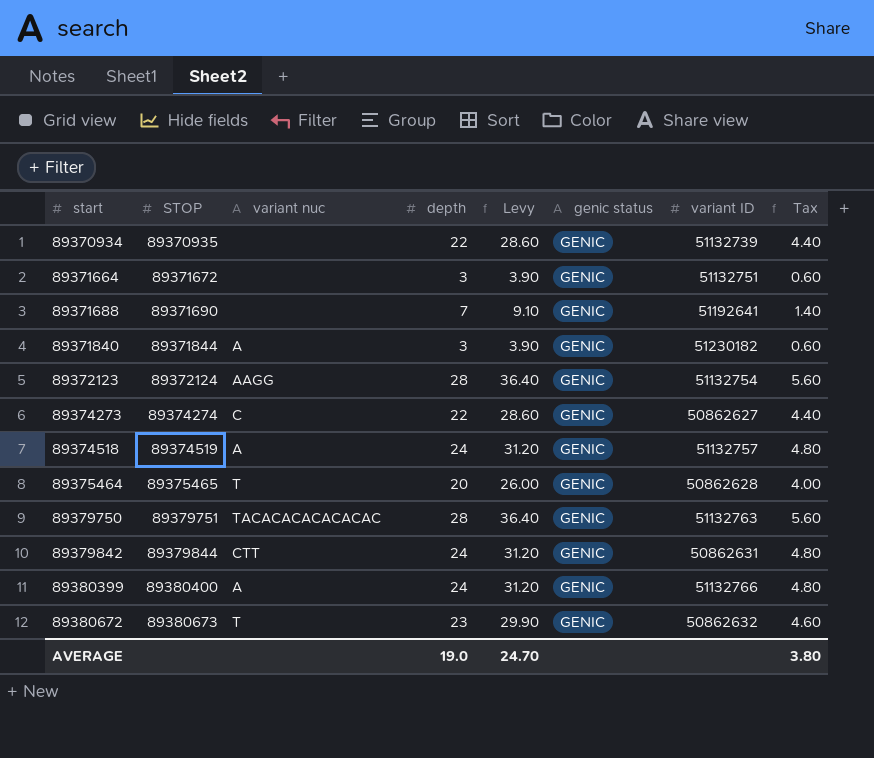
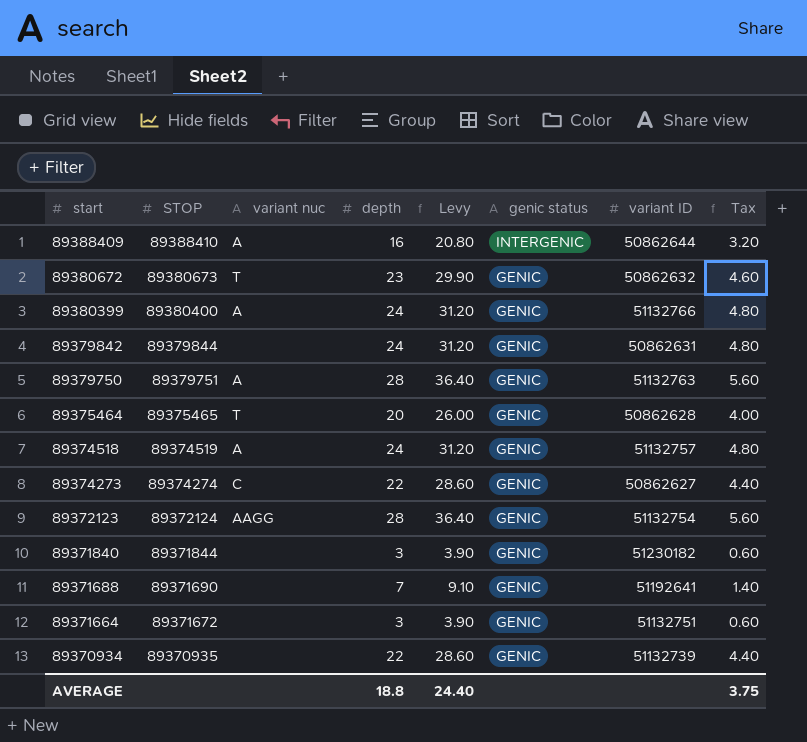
row order: start ascending -> start descending
row 89388409: none -> 89388410 | A | 16 | 20.80 | INTERGENIC | 50862644 | 3.20
89379842 | variant nuc: CTT -> none
89379750 | variant nuc: TACACACACACACAC -> A
89371840 | variant nuc: A -> none
AVERAGE | depth: 19.0 -> 18.8
AVERAGE | Levy: 24.70 -> 24.40
AVERAGE | Tax: 3.80 -> 3.75

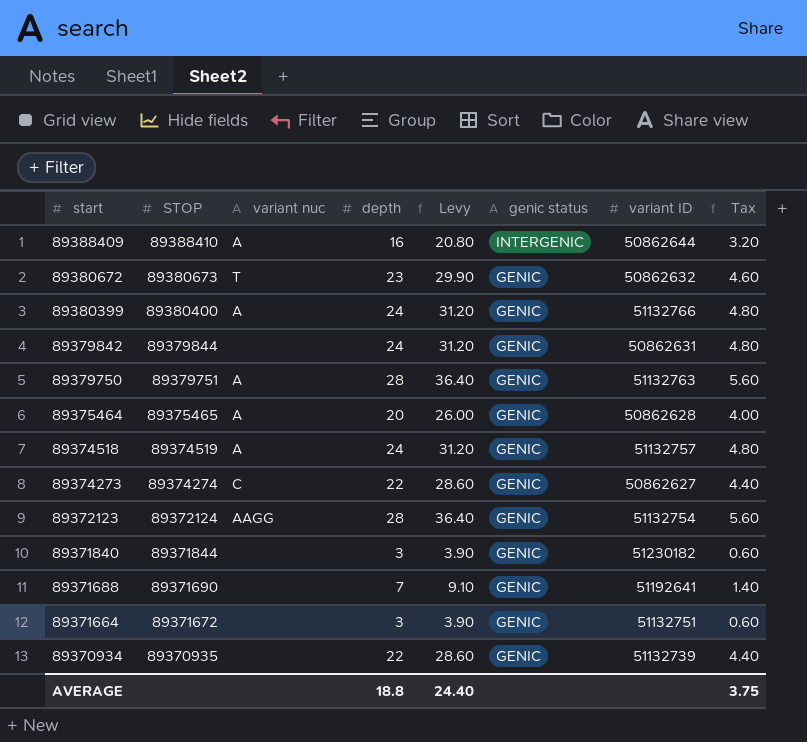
89375464 | variant nuc: T -> A

